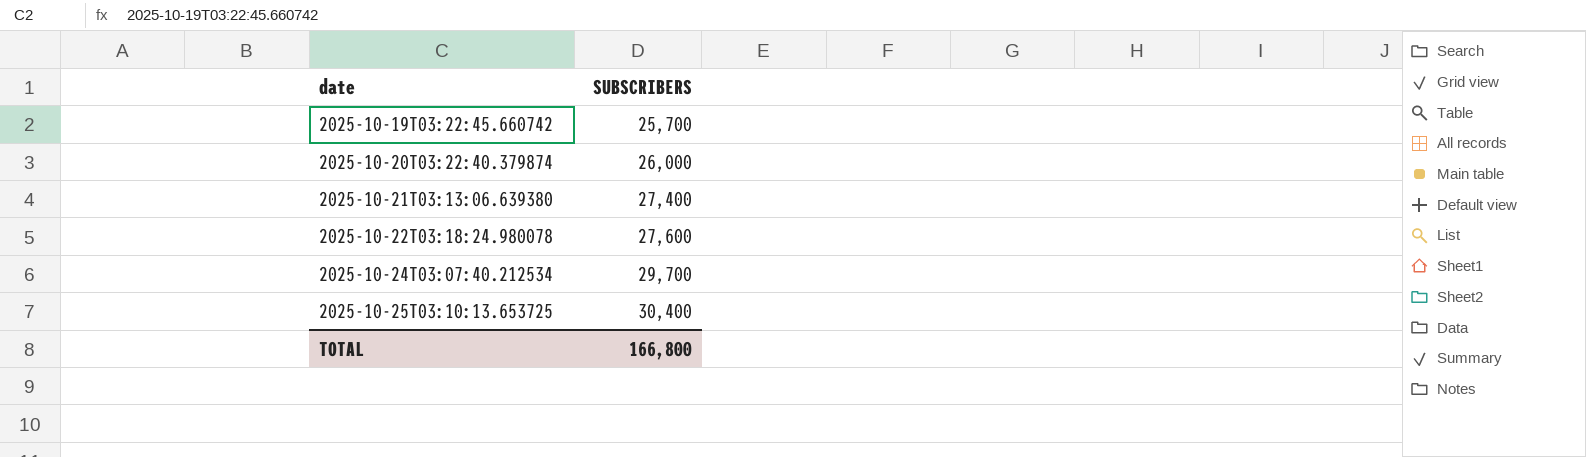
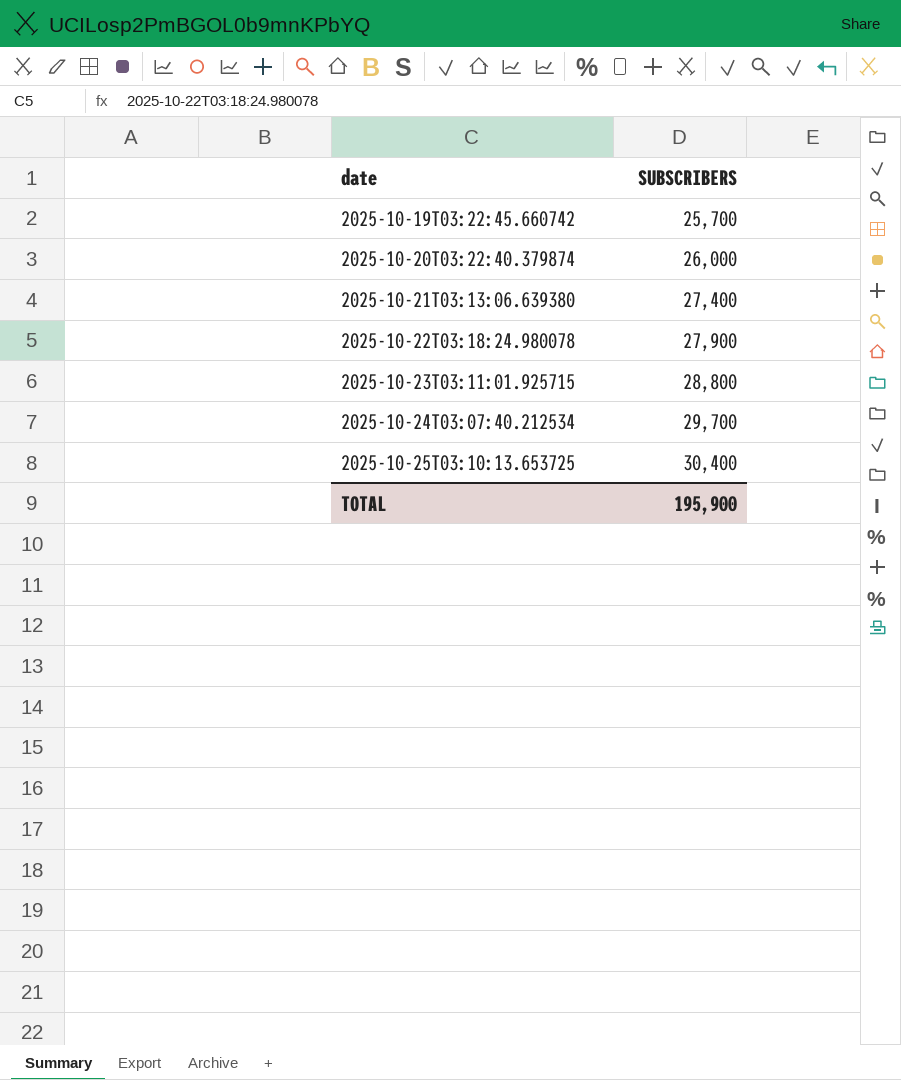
2025-10-22T03:18:24.980078 | SUBSCRIBERS: 27,600 -> 27,900
row 2025-10-23T03:11:01.925715: none -> 28,800
TOTAL | SUBSCRIBERS: 166,800 -> 195,900

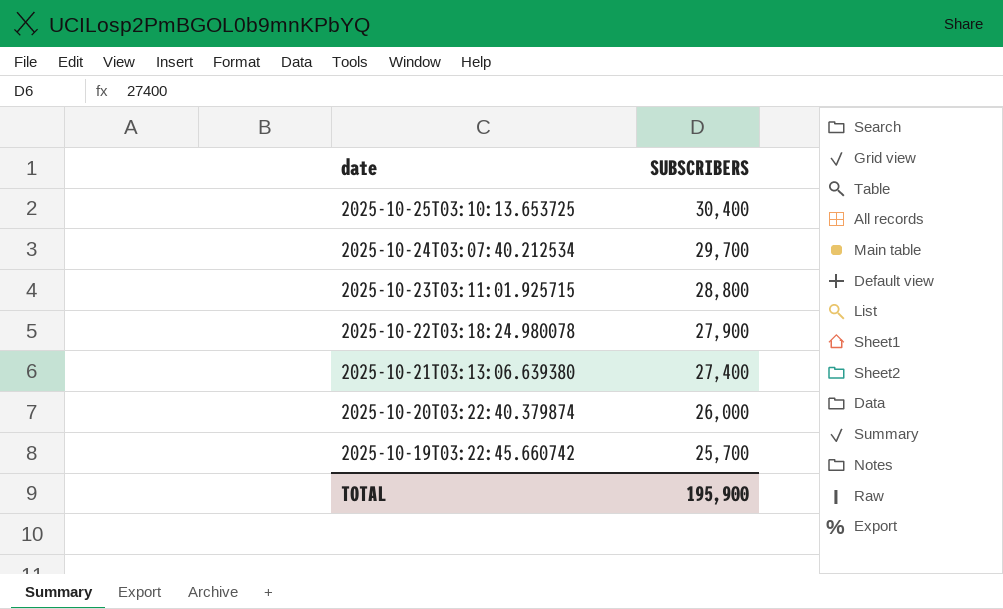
row order: date ascending -> date descending

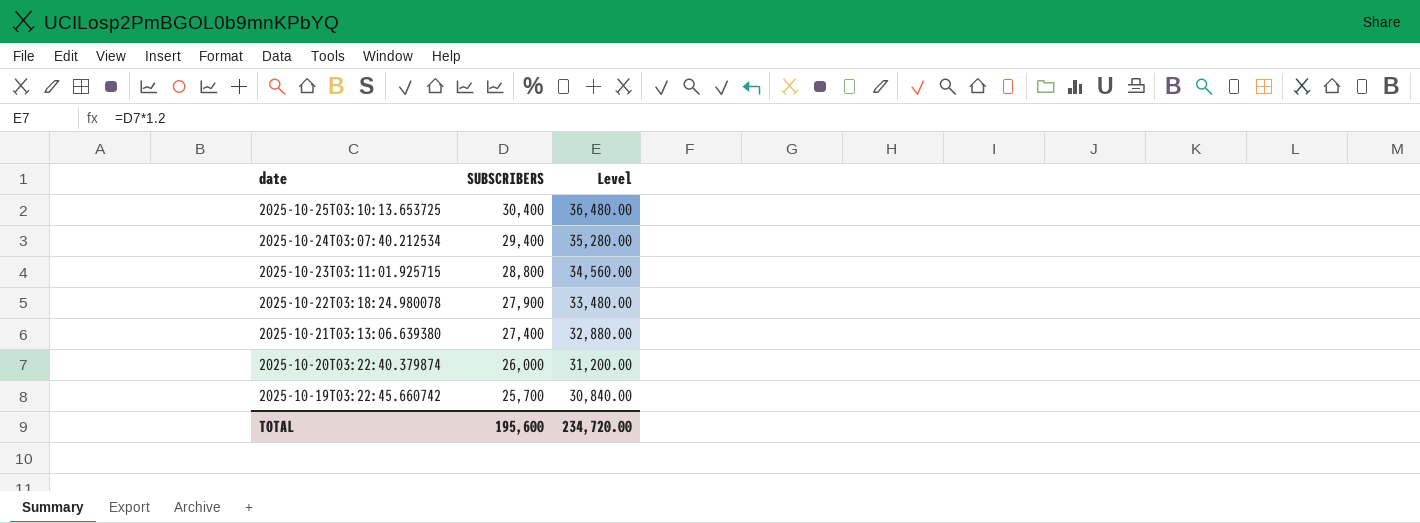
column Level | formula: none -> [SUBSCRIBERS] * 1.2
2025-10-24T03:07:40.212534 | SUBSCRIBERS: 29,700 -> 29,400
TOTAL | SUBSCRIBERS: 195,900 -> 195,600

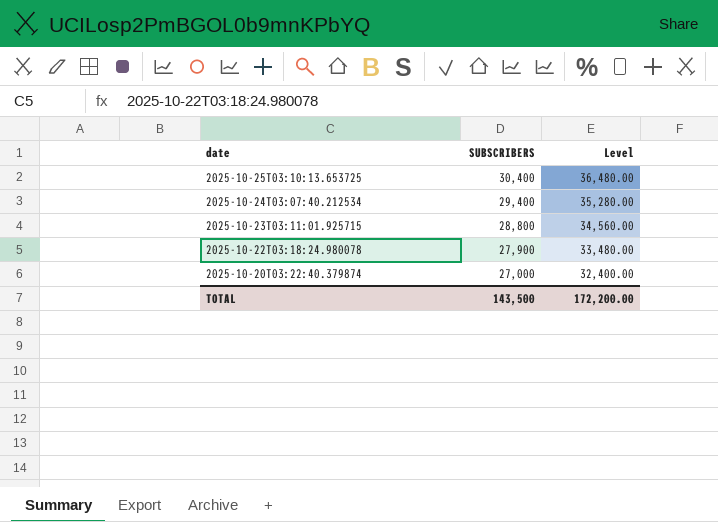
row 2025-10-21T03:13:06.639380: 27,400 | 32,880.00 -> none
row 2025-10-19T03:22:45.660742: 25,700 | 30,840.00 -> none
2025-10-20T03:22:40.379874 | SUBSCRIBERS: 26,000 -> 27,000
2025-10-20T03:22:40.379874 | Level: 31,200.00 -> 32,400.00
TOTAL | SUBSCRIBERS: 195,600 -> 143,500
TOTAL | Level: 234,720.00 -> 172,200.00

